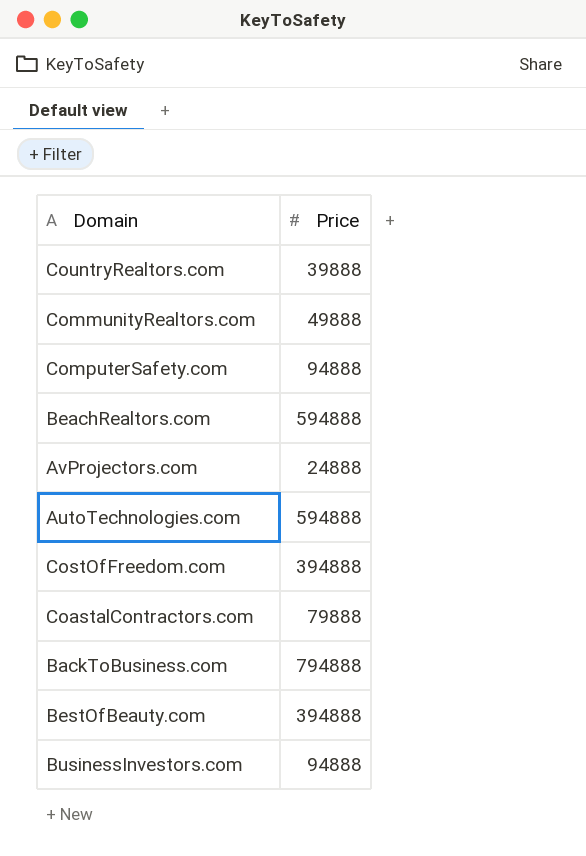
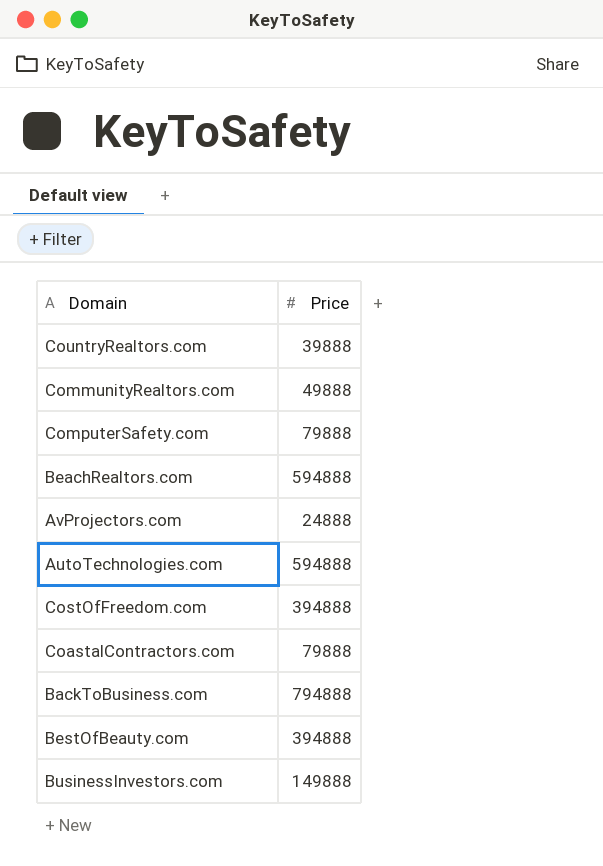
ComputerSafety.com | Price: 94888 -> 79888
BusinessInvestors.com | Price: 94888 -> 149888

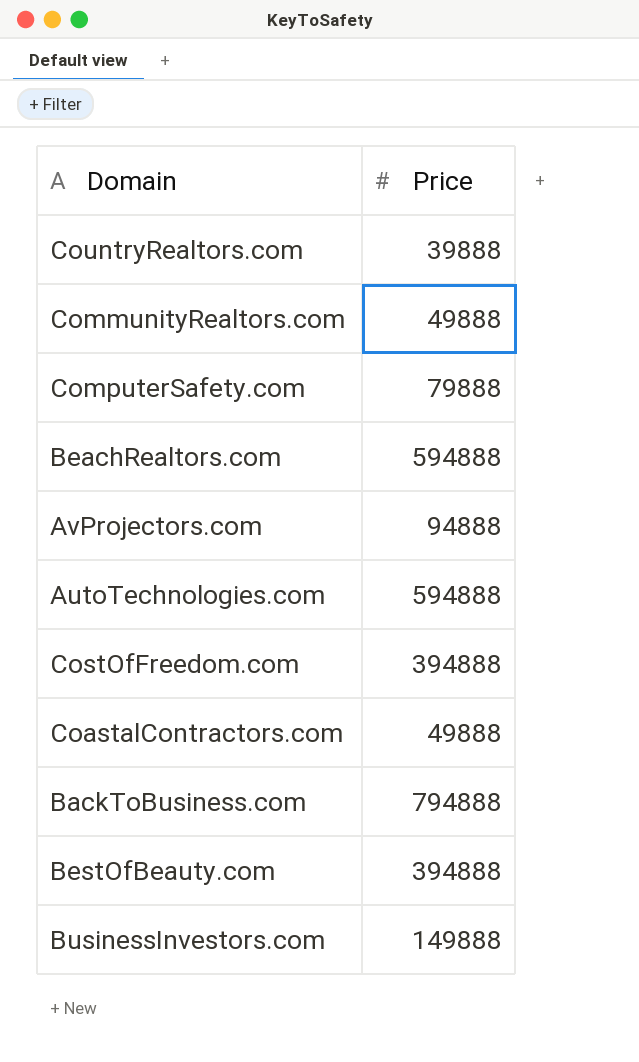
AvProjectors.com | Price: 24888 -> 94888
CoastalContractors.com | Price: 79888 -> 49888

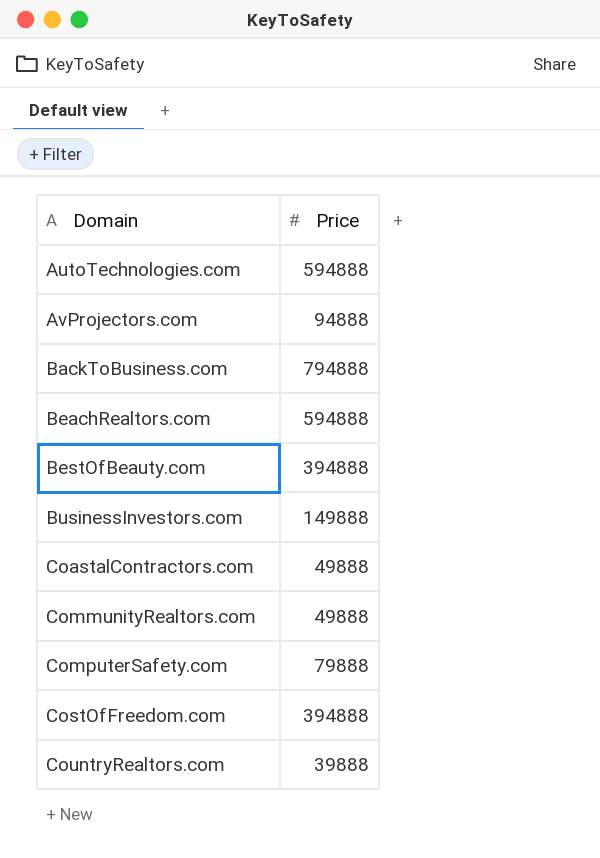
row order: none -> Domain ascending

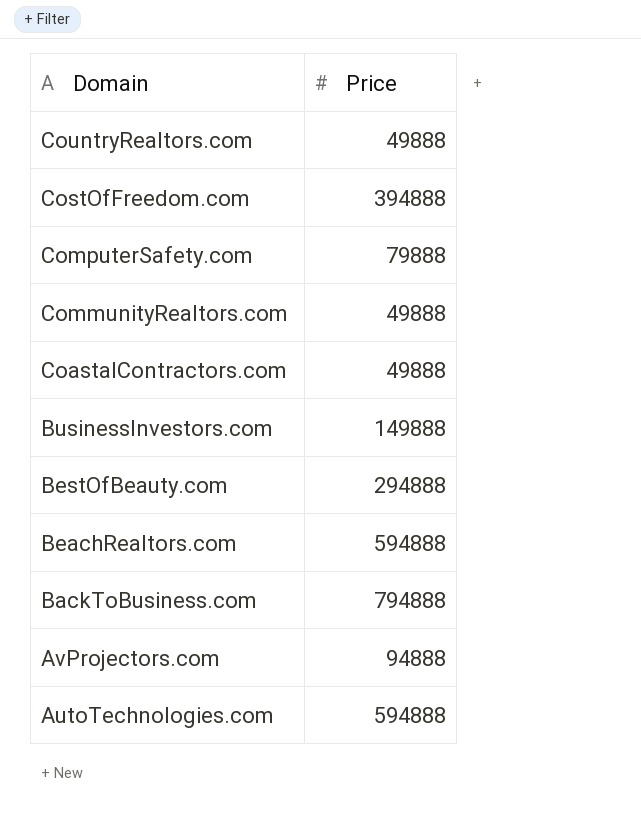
row order: Domain ascending -> Domain descending
CountryRealtors.com | Price: 39888 -> 49888
BestOfBeauty.com | Price: 394888 -> 294888

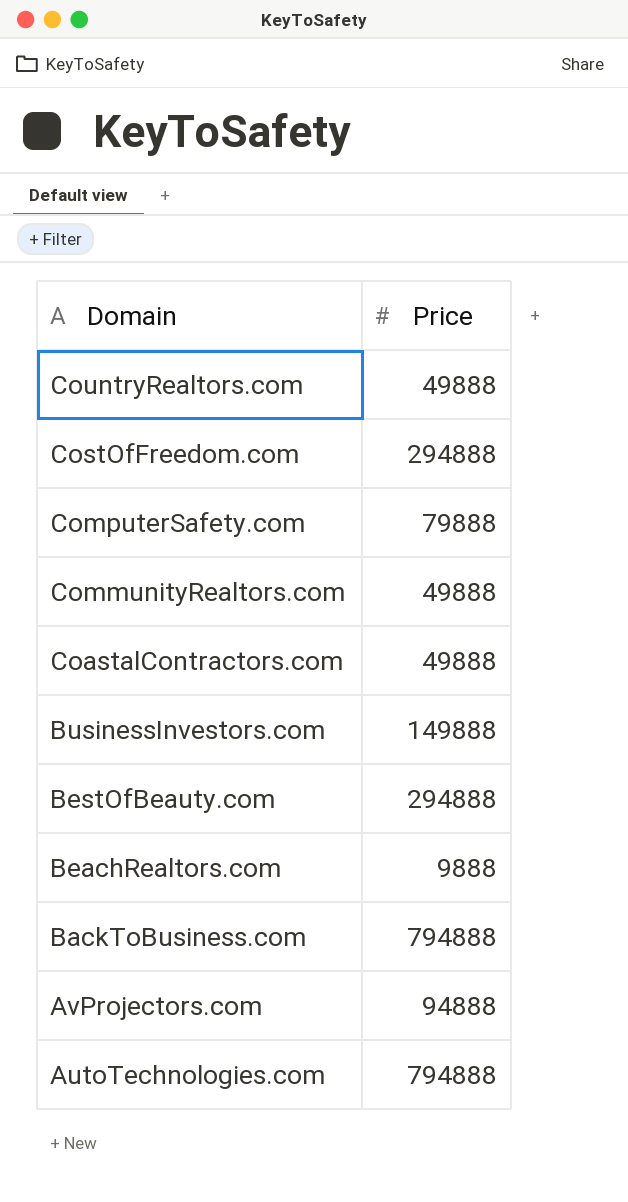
CostOfFreedom.com | Price: 394888 -> 294888
BeachRealtors.com | Price: 594888 -> 9888
AutoTechnologies.com | Price: 594888 -> 794888

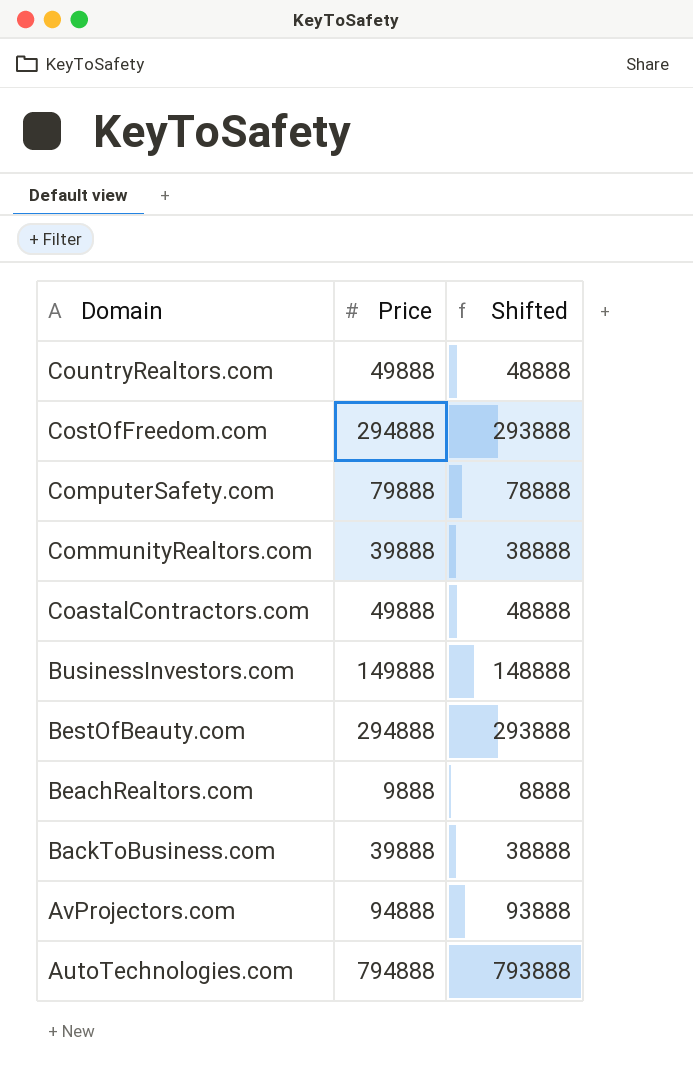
column Shifted | formula: none -> [Price] - 1000
CommunityRealtors.com | Price: 49888 -> 39888
BackToBusiness.com | Price: 794888 -> 39888

